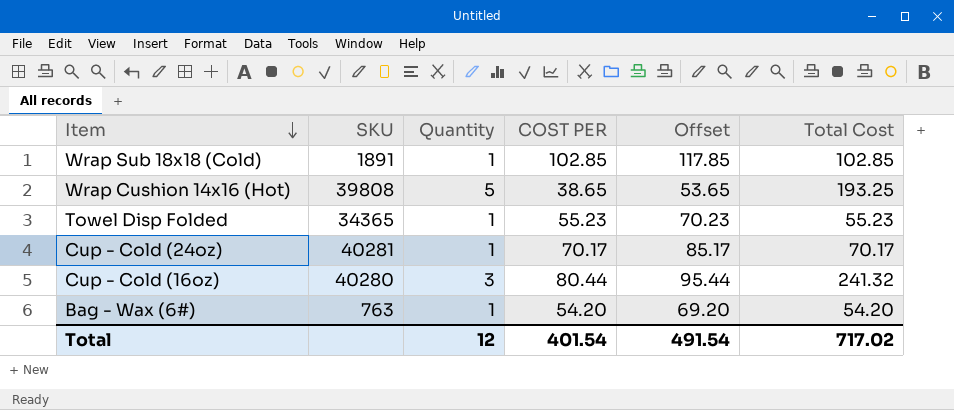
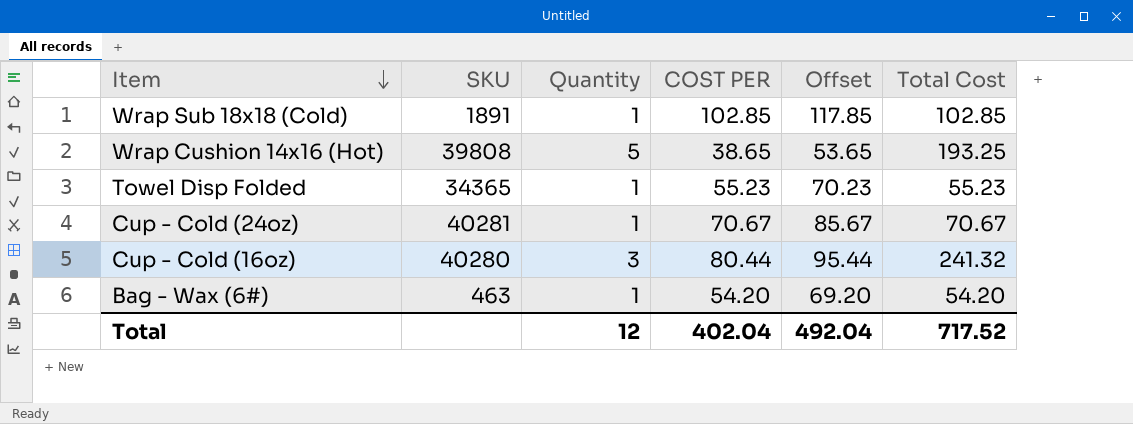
Cup - Cold (24oz) | COST PER: 70.17 -> 70.67
Cup - Cold (24oz) | Offset: 85.17 -> 85.67
Cup - Cold (24oz) | Total Cost: 70.17 -> 70.67
Bag - Wax (6#) | SKU: 763 -> 463
Total | COST PER: 401.54 -> 402.04
Total | Offset: 491.54 -> 492.04
Total | Total Cost: 717.02 -> 717.52

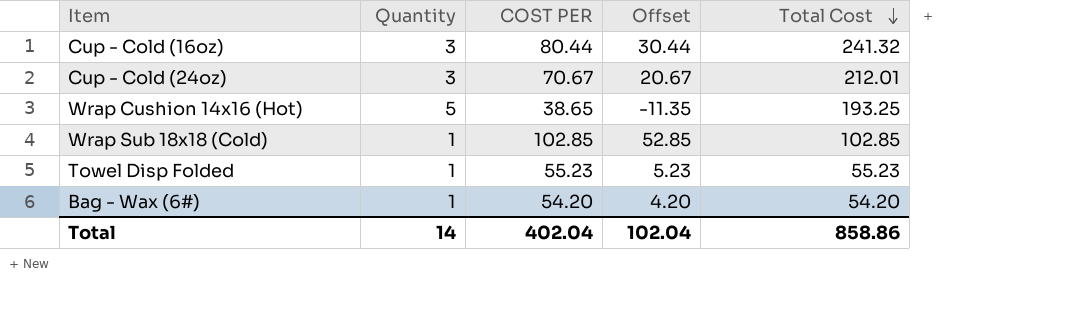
row order: Item descending -> Total Cost descending
column SKU | position: 2 -> none
column Offset | formula: [COST PER] + 15 -> [COST PER] - 50
Cup - Cold (24oz) | Quantity: 1 -> 3
Cup - Cold (24oz) | Total Cost: 70.67 -> 212.01
Total | Quantity: 12 -> 14
Total | Offset: 492.04 -> 102.04
Total | Total Cost: 717.52 -> 858.86

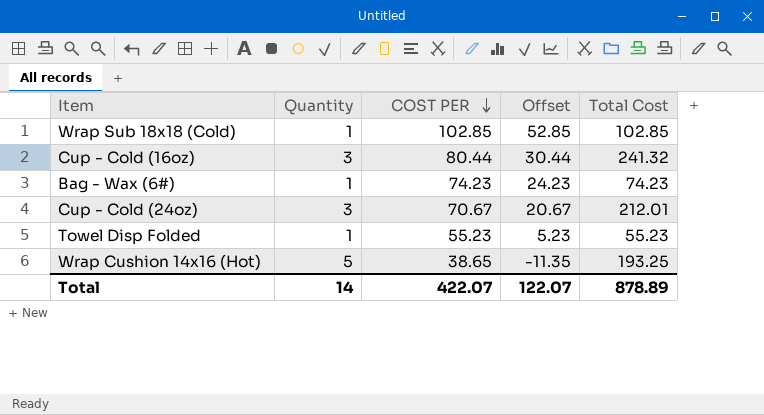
row order: Total Cost descending -> COST PER descending
Bag - Wax (6#) | COST PER: 54.20 -> 74.23
Bag - Wax (6#) | Offset: 4.20 -> 24.23
Bag - Wax (6#) | Total Cost: 54.20 -> 74.23
Total | COST PER: 402.04 -> 422.07
Total | Offset: 102.04 -> 122.07
Total | Total Cost: 858.86 -> 878.89

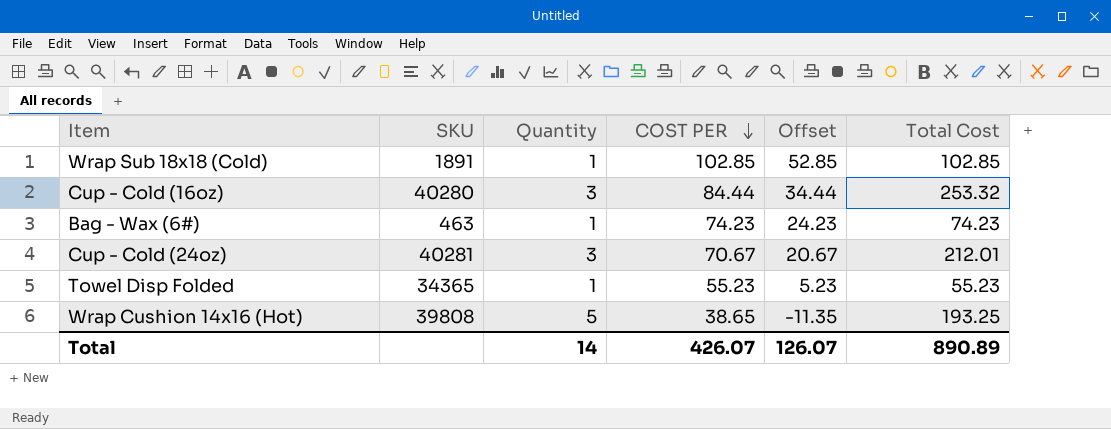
column SKU | position: none -> 2
Cup - Cold (16oz) | COST PER: 80.44 -> 84.44
Cup - Cold (16oz) | Offset: 30.44 -> 34.44
Cup - Cold (16oz) | Total Cost: 241.32 -> 253.32
Total | COST PER: 422.07 -> 426.07
Total | Offset: 122.07 -> 126.07
Total | Total Cost: 878.89 -> 890.89

